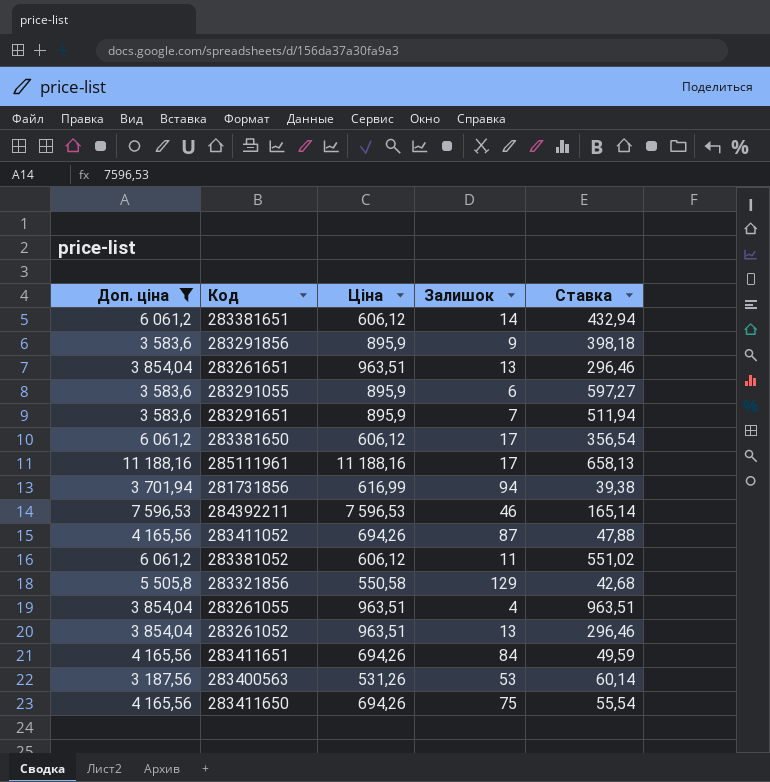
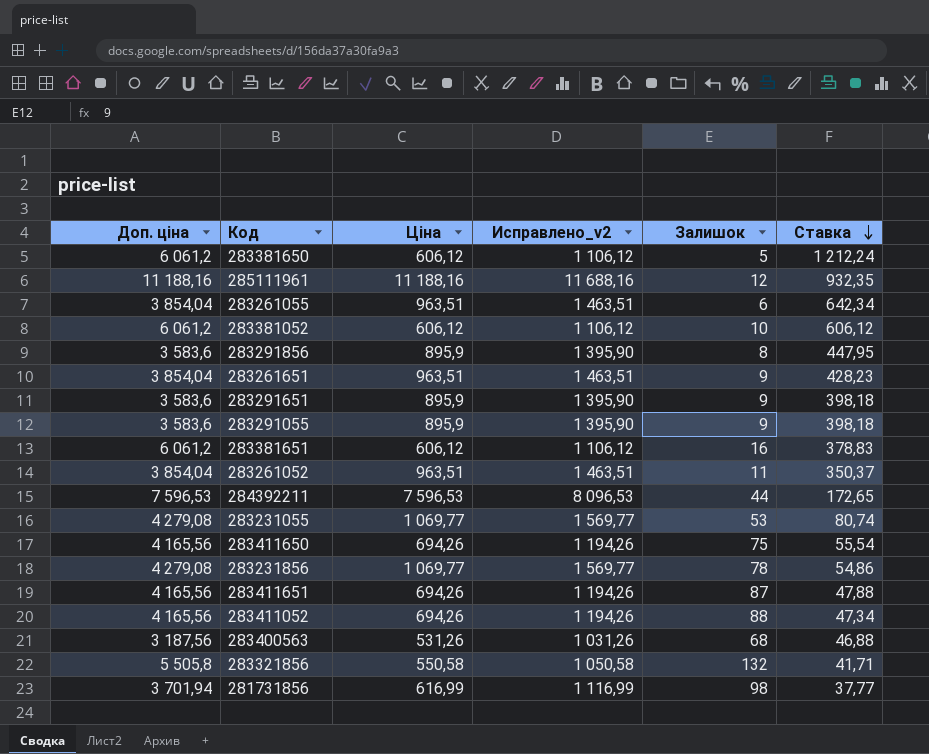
filter: Доп. ціна != 4 279,08 -> none
row order: none -> Ставка descending
column Исправлено_v2 | formula: none -> [Ціна] + 500
283381650 | Залишок: 17 -> 5
283381650 | Ставка: 356,54 -> 1 212,24
285111961 | Залишок: 17 -> 12
285111961 | Ставка: 658,13 -> 932,35
283261055 | Залишок: 4 -> 6
283261055 | Ставка: 963,51 -> 642,34
283381052 | Залишок: 11 -> 10
283381052 | Ставка: 551,02 -> 606,12
283291856 | Залишок: 9 -> 8
283291856 | Ставка: 398,18 -> 447,95
283261651 | Залишок: 13 -> 9
283261651 | Ставка: 296,46 -> 428,23
283291651 | Залишок: 7 -> 9
283291651 | Ставка: 511,94 -> 398,18
283291055 | Залишок: 6 -> 9
283291055 | Ставка: 597,27 -> 398,18
283381651 | Залишок: 14 -> 16
283381651 | Ставка: 432,94 -> 378,83
283261052 | Залишок: 13 -> 11
283261052 | Ставка: 296,46 -> 350,37
284392211 | Залишок: 46 -> 44
284392211 | Ставка: 165,14 -> 172,65
283411651 | Залишок: 84 -> 87
283411651 | Ставка: 49,59 -> 47,88
283411052 | Залишок: 87 -> 88
283411052 | Ставка: 47,88 -> 47,34
283400563 | Залишок: 53 -> 68
283400563 | Ставка: 60,14 -> 46,88
283321856 | Залишок: 129 -> 132
283321856 | Ставка: 42,68 -> 41,71
281731856 | Залишок: 94 -> 98
281731856 | Ставка: 39,38 -> 37,77

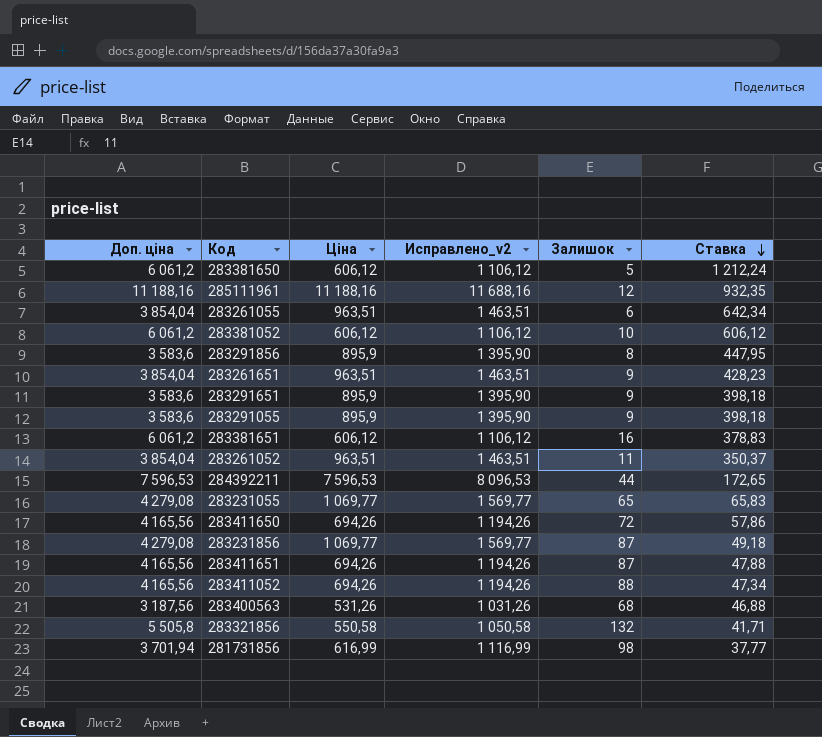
283231055 | Залишок: 53 -> 65
283231055 | Ставка: 80,74 -> 65,83
283411650 | Залишок: 75 -> 72
283411650 | Ставка: 55,54 -> 57,86
283231856 | Залишок: 78 -> 87
283231856 | Ставка: 54,86 -> 49,18

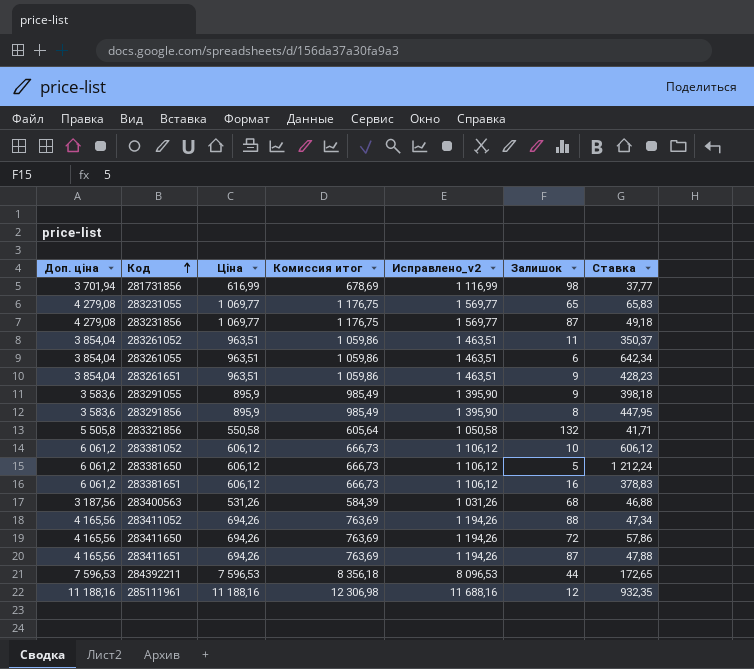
row order: Ставка descending -> Код ascending
column Комиссия итог | formula: none -> [Ціна] * 1,1
row 283291651: 3 583,6 | 895,9 | 1 395,90 | 9 | 398,18 -> none

